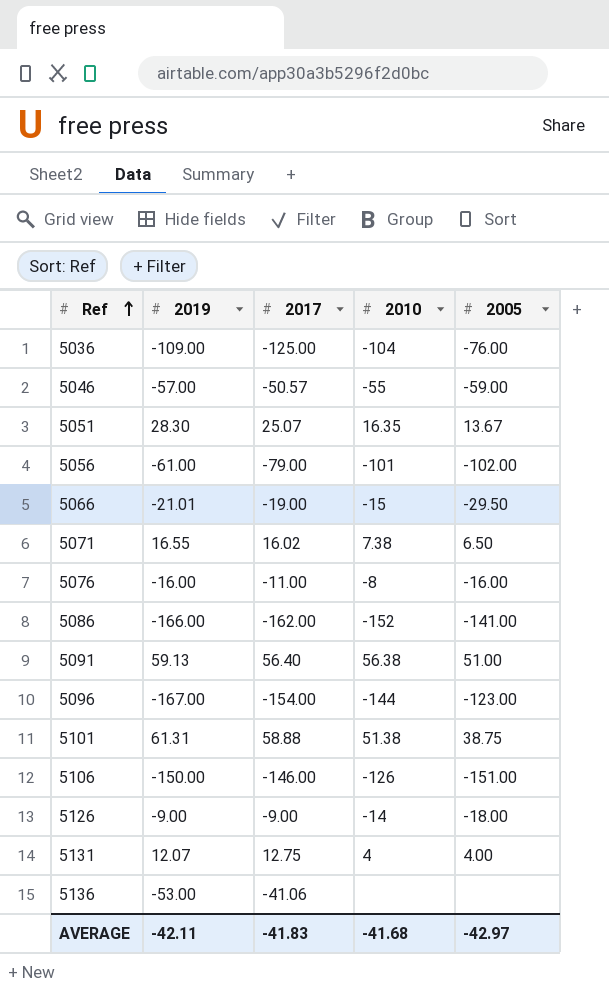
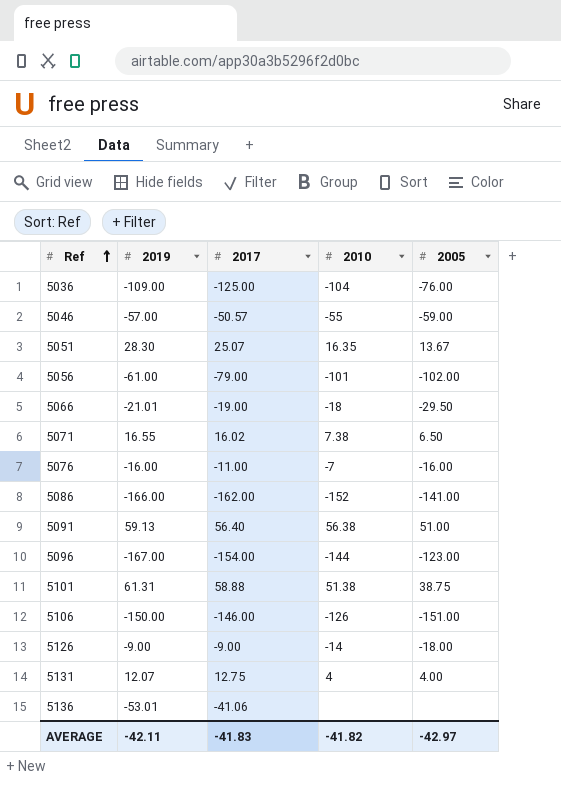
5066 | 2010: -15 -> -18
5076 | 2010: -8 -> -7
5136 | 2019: -53.00 -> -53.01
AVERAGE | 2010: -41.68 -> -41.82

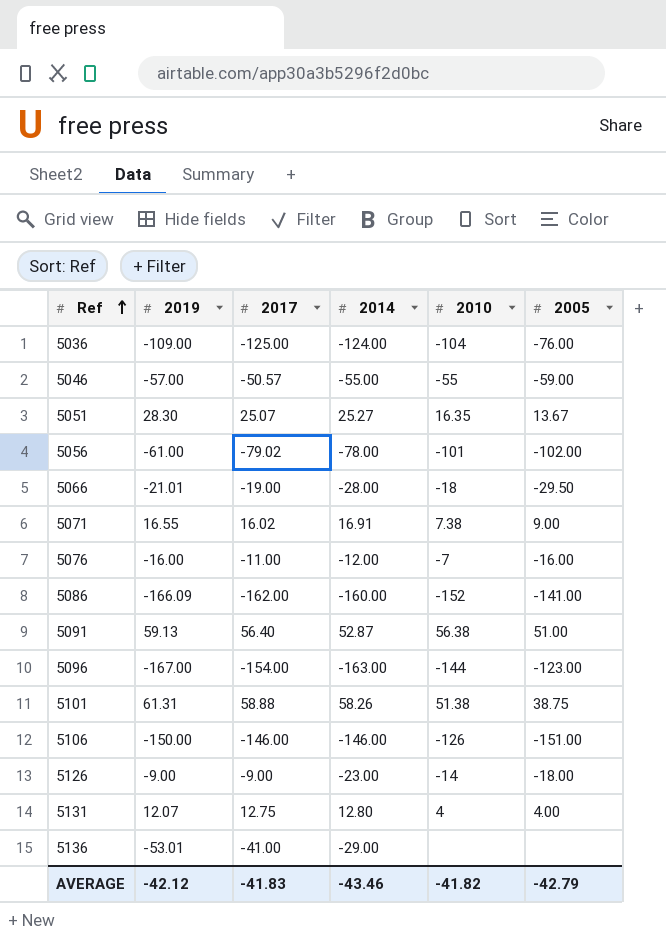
column 2014 | position: none -> 4
5056 | 2017: -79.00 -> -79.02
5071 | 2005: 6.50 -> 9.00
5086 | 2019: -166.00 -> -166.09
5136 | 2017: -41.06 -> -41.00
AVERAGE | 2019: -42.11 -> -42.12
AVERAGE | 2005: -42.97 -> -42.79

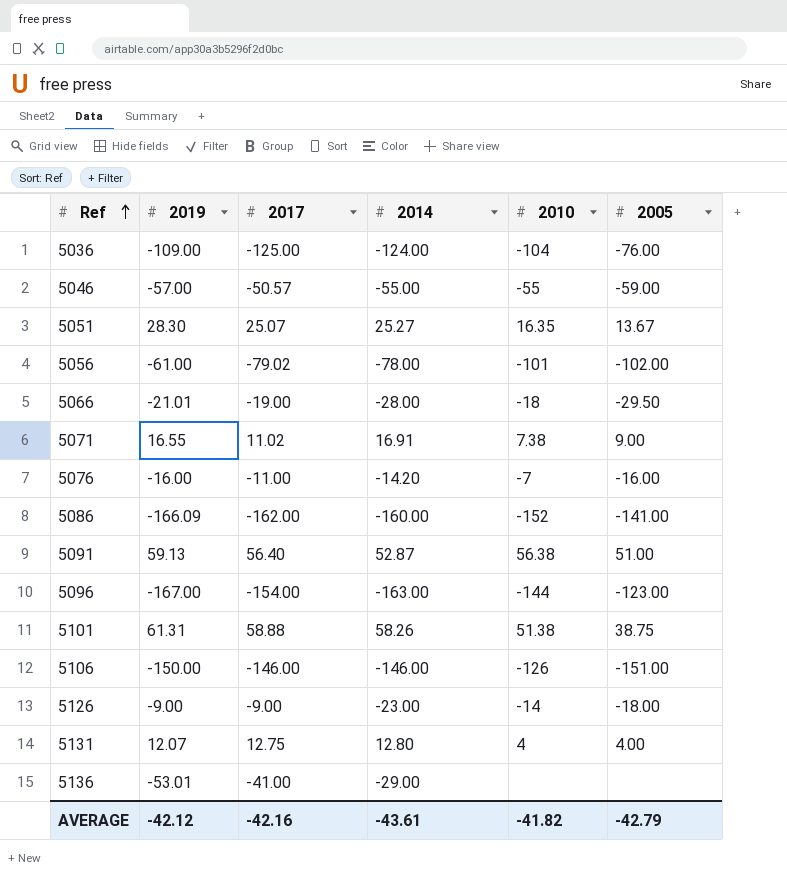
5071 | 2017: 16.02 -> 11.02
5076 | 2014: -12.00 -> -14.20
AVERAGE | 2017: -41.83 -> -42.16
AVERAGE | 2014: -43.46 -> -43.61

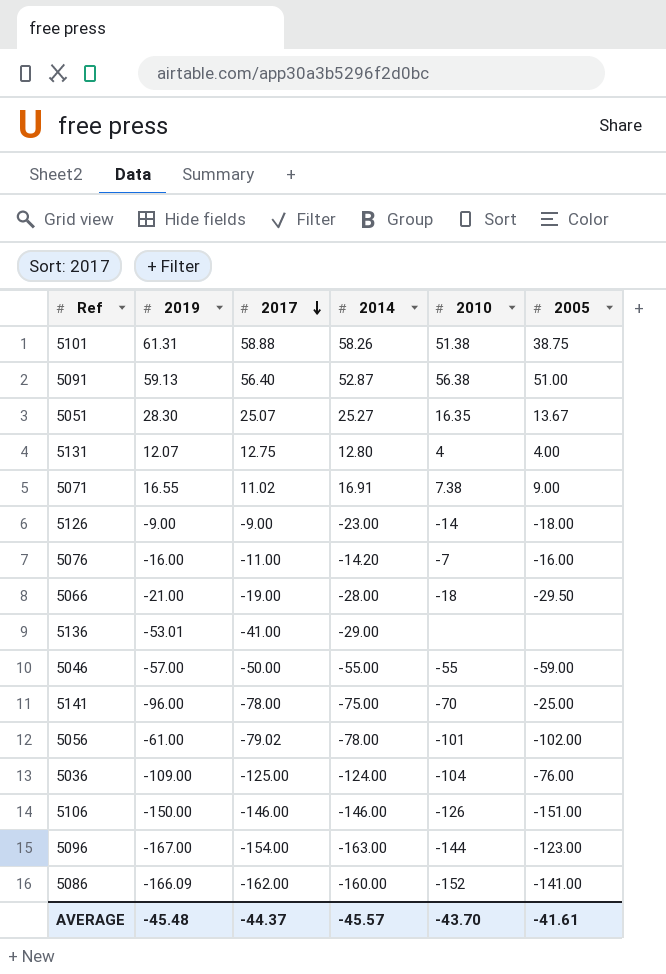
row order: Ref ascending -> 2017 descending
5066 | 2019: -21.01 -> -21.00
5046 | 2017: -50.57 -> -50.00
row 5141: none -> -96.00 | -78.00 | -75.00 | -70 | -25.00
AVERAGE | 2019: -42.12 -> -45.48
AVERAGE | 2017: -42.16 -> -44.37
AVERAGE | 2014: -43.61 -> -45.57
AVERAGE | 2010: -41.82 -> -43.70
AVERAGE | 2005: -42.79 -> -41.61

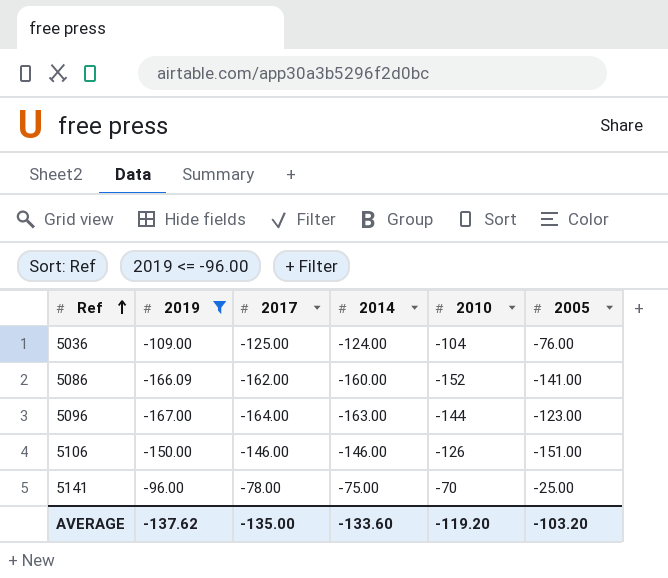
filter: none -> 2019 <= -96.00
row order: 2017 descending -> Ref ascending
5096 | 2017: -154.00 -> -164.00
AVERAGE | 2019: -45.48 -> -137.62
AVERAGE | 2017: -44.37 -> -135.00
AVERAGE | 2014: -45.57 -> -133.60
AVERAGE | 2010: -43.70 -> -119.20
AVERAGE | 2005: -41.61 -> -103.20

